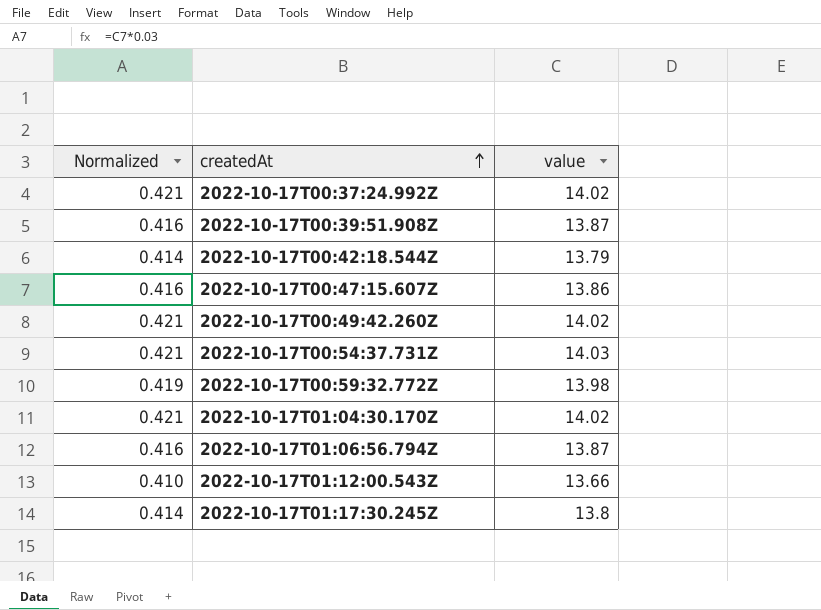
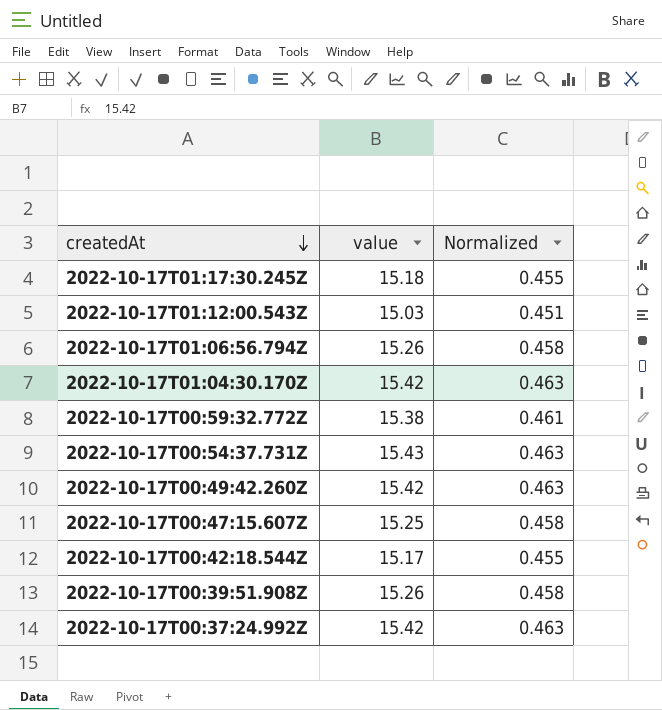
row order: createdAt ascending -> createdAt descending
column Normalized | position: 1 -> 3
2022-10-17T01:17:30.245Z | value: 13.8 -> 15.18
2022-10-17T01:17:30.245Z | Normalized: 0.414 -> 0.455
2022-10-17T01:12:00.543Z | value: 13.66 -> 15.03
2022-10-17T01:12:00.543Z | Normalized: 0.410 -> 0.451
2022-10-17T01:06:56.794Z | value: 13.87 -> 15.26
2022-10-17T01:06:56.794Z | Normalized: 0.416 -> 0.458
2022-10-17T01:04:30.170Z | value: 14.02 -> 15.42
2022-10-17T01:04:30.170Z | Normalized: 0.421 -> 0.463
2022-10-17T00:59:32.772Z | value: 13.98 -> 15.38
2022-10-17T00:59:32.772Z | Normalized: 0.419 -> 0.461
2022-10-17T00:54:37.731Z | value: 14.03 -> 15.43
2022-10-17T00:54:37.731Z | Normalized: 0.421 -> 0.463
2022-10-17T00:49:42.260Z | value: 14.02 -> 15.42
2022-10-17T00:49:42.260Z | Normalized: 0.421 -> 0.463
2022-10-17T00:47:15.607Z | value: 13.86 -> 15.25
2022-10-17T00:47:15.607Z | Normalized: 0.416 -> 0.458
2022-10-17T00:42:18.544Z | value: 13.79 -> 15.17
2022-10-17T00:42:18.544Z | Normalized: 0.414 -> 0.455
2022-10-17T00:39:51.908Z | value: 13.87 -> 15.26
2022-10-17T00:39:51.908Z | Normalized: 0.416 -> 0.458
2022-10-17T00:37:24.992Z | value: 14.02 -> 15.42
2022-10-17T00:37:24.992Z | Normalized: 0.421 -> 0.463

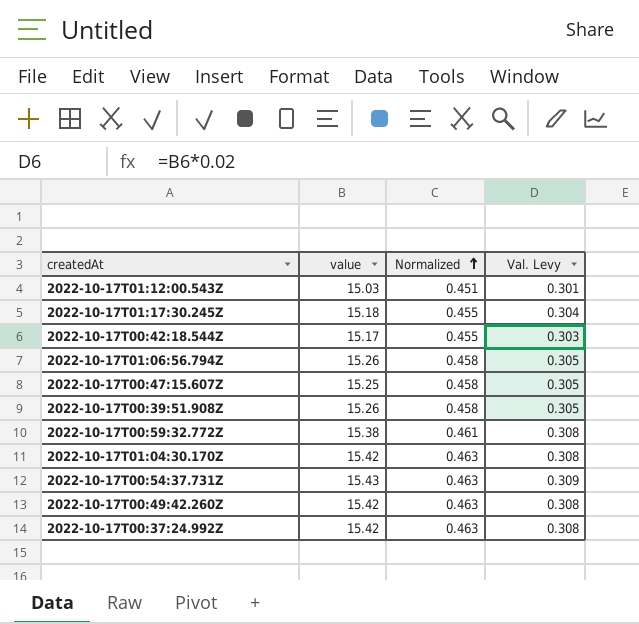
row order: createdAt descending -> Normalized ascending
column Val. Levy | formula: none -> [value] * 0.02

